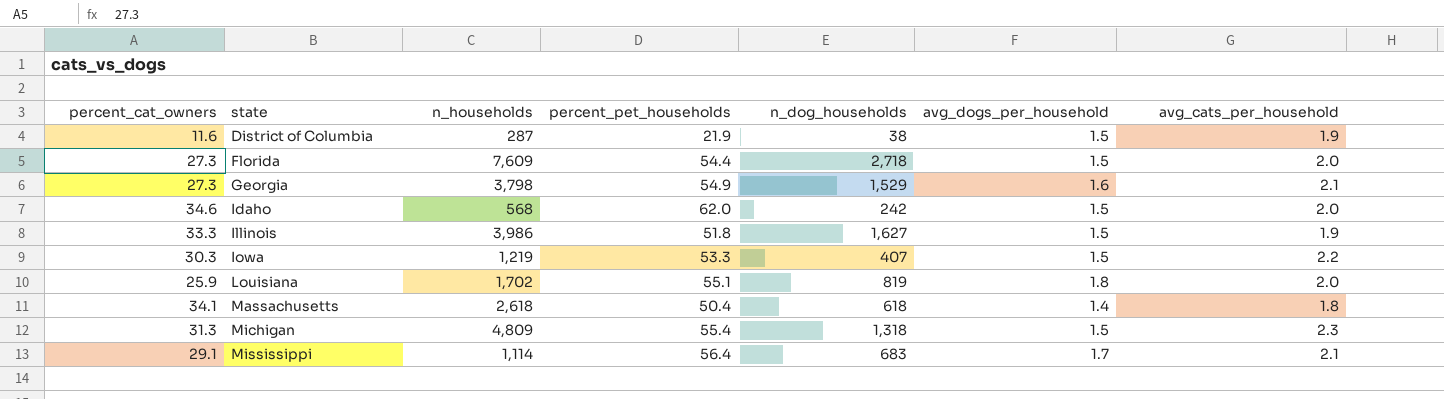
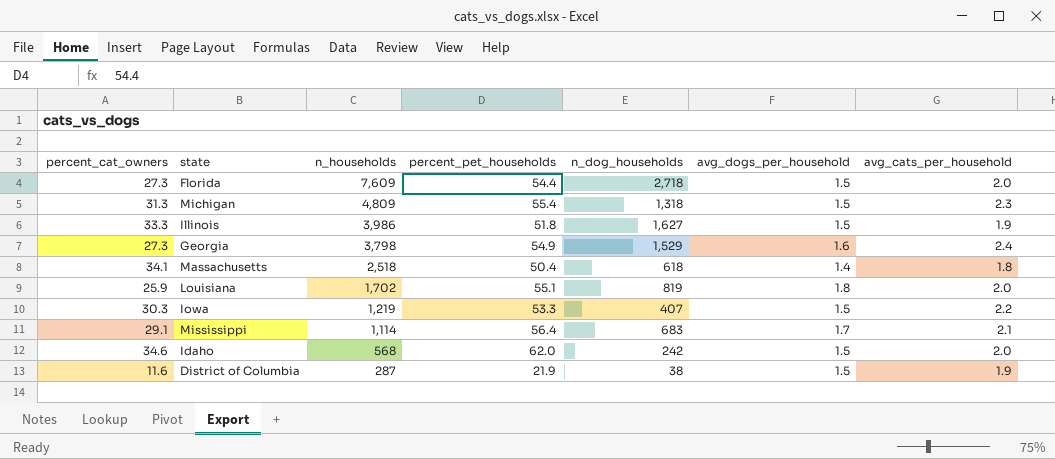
row order: state ascending -> n_households descending
Georgia | avg_cats_per_household: 2.1 -> 2.4
Massachusetts | n_households: 2,618 -> 2,518

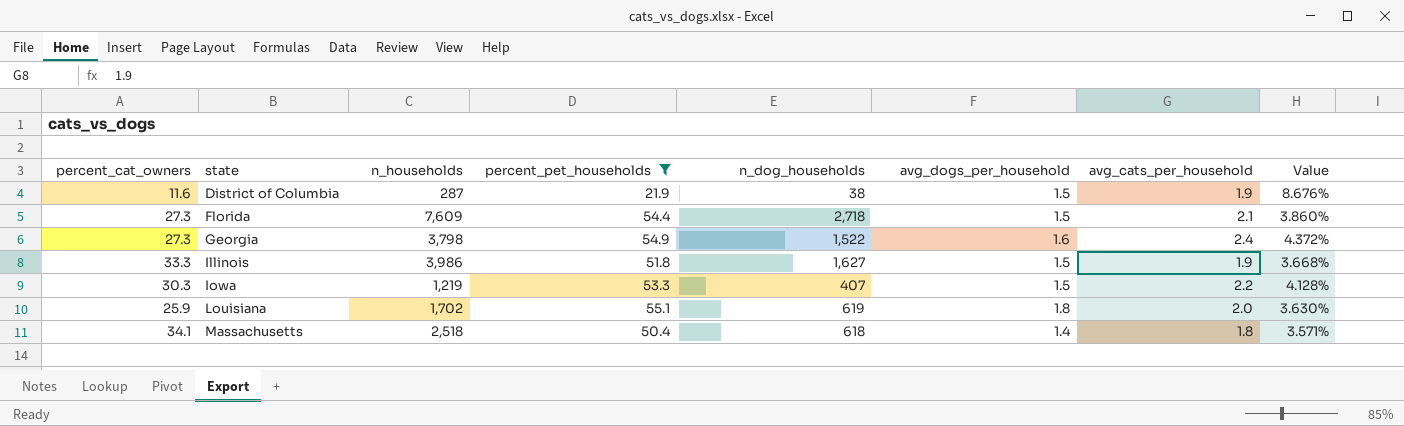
filter: none -> percent_pet_households <= 55.1
row order: n_households descending -> state ascending
column Value | formula: none -> [avg_cats_per_household] / [percent_pet_households]
Florida | avg_cats_per_household: 2.0 -> 2.1
Georgia | n_dog_households: 1,529 -> 1,522
Louisiana | n_dog_households: 819 -> 619

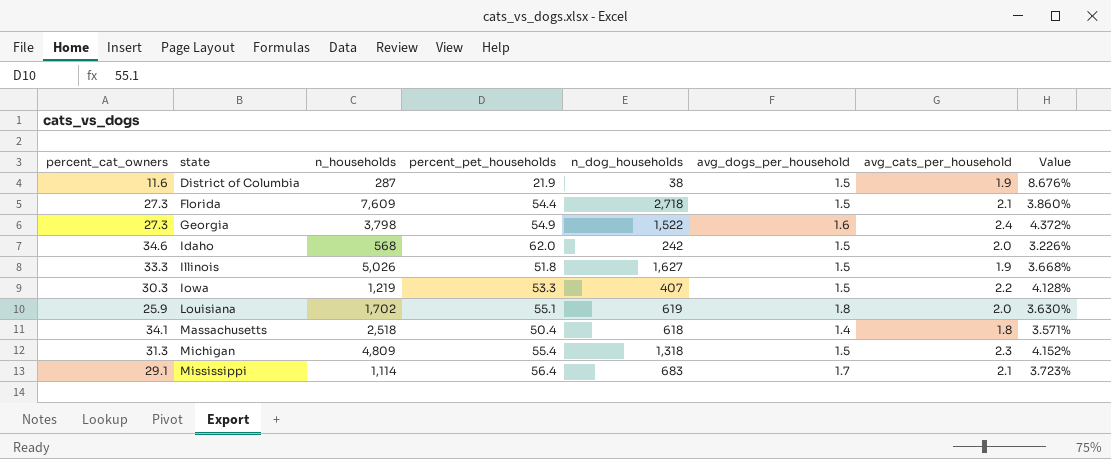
filter: percent_pet_households <= 55.1 -> none
Illinois | n_households: 3,986 -> 5,026

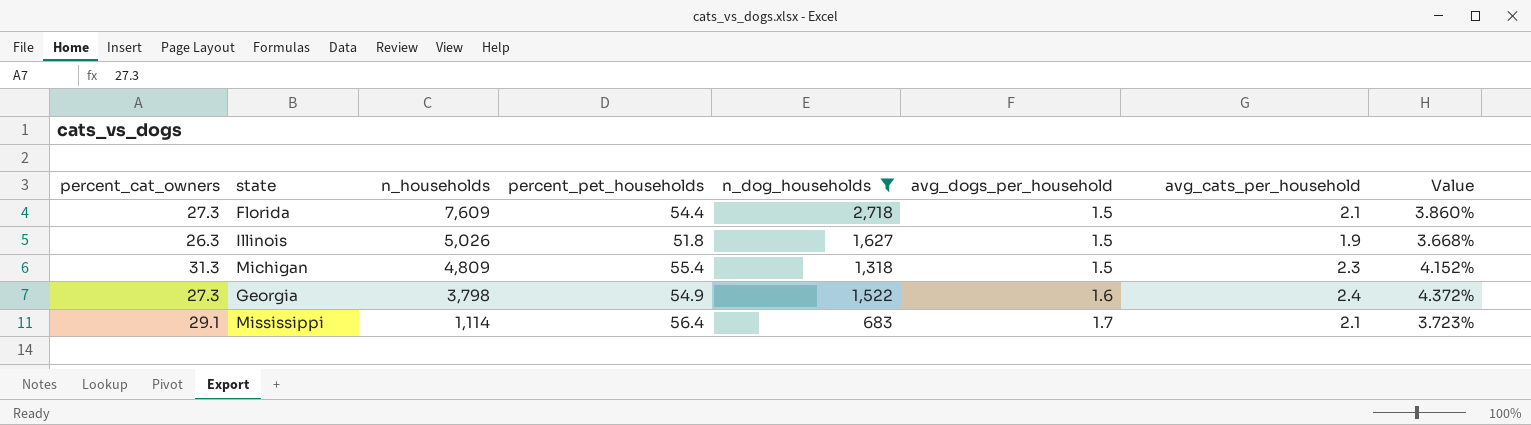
filter: none -> n_dog_households >= 683
row order: state ascending -> n_households descending
Illinois | percent_cat_owners: 33.3 -> 26.3

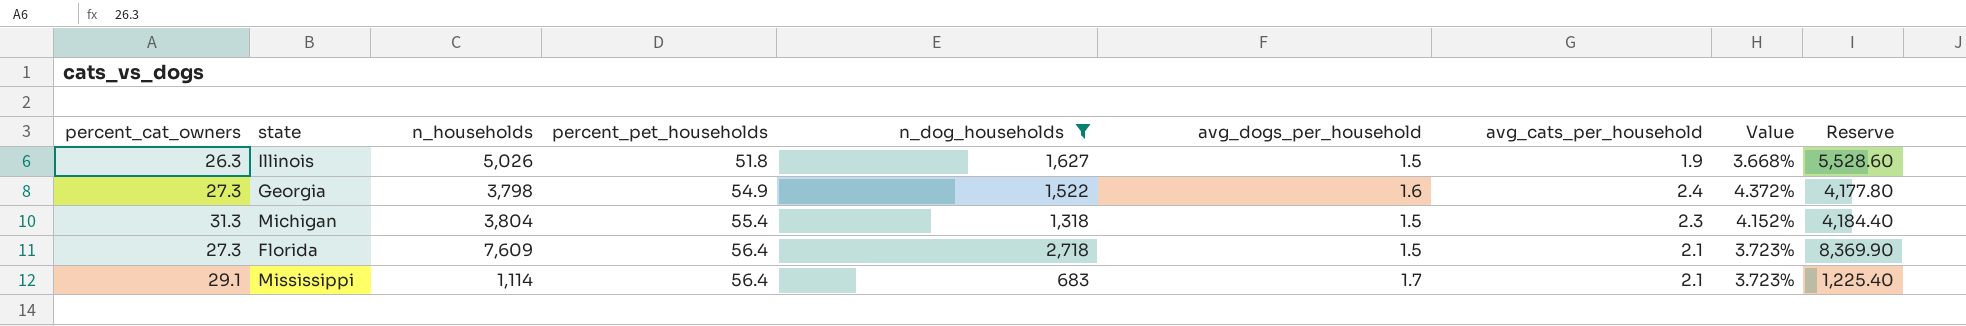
row order: n_households descending -> percent_pet_households ascending
column Reserve | formula: none -> [n_households] * 1.1
Michigan | n_households: 4,809 -> 3,804
Florida | percent_pet_households: 54.4 -> 56.4
Florida | Value: 3.860% -> 3.723%

